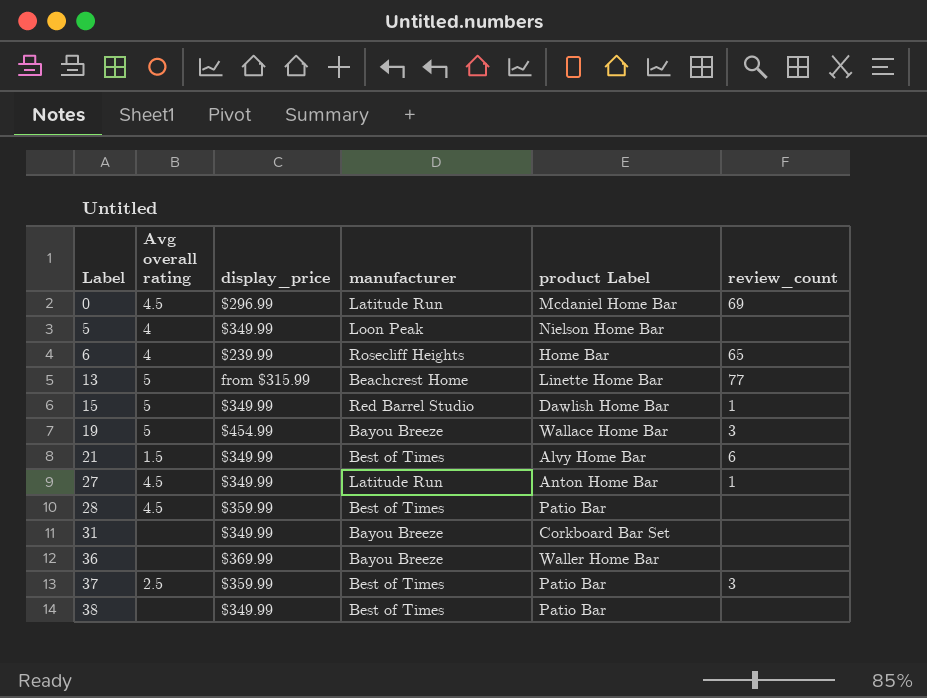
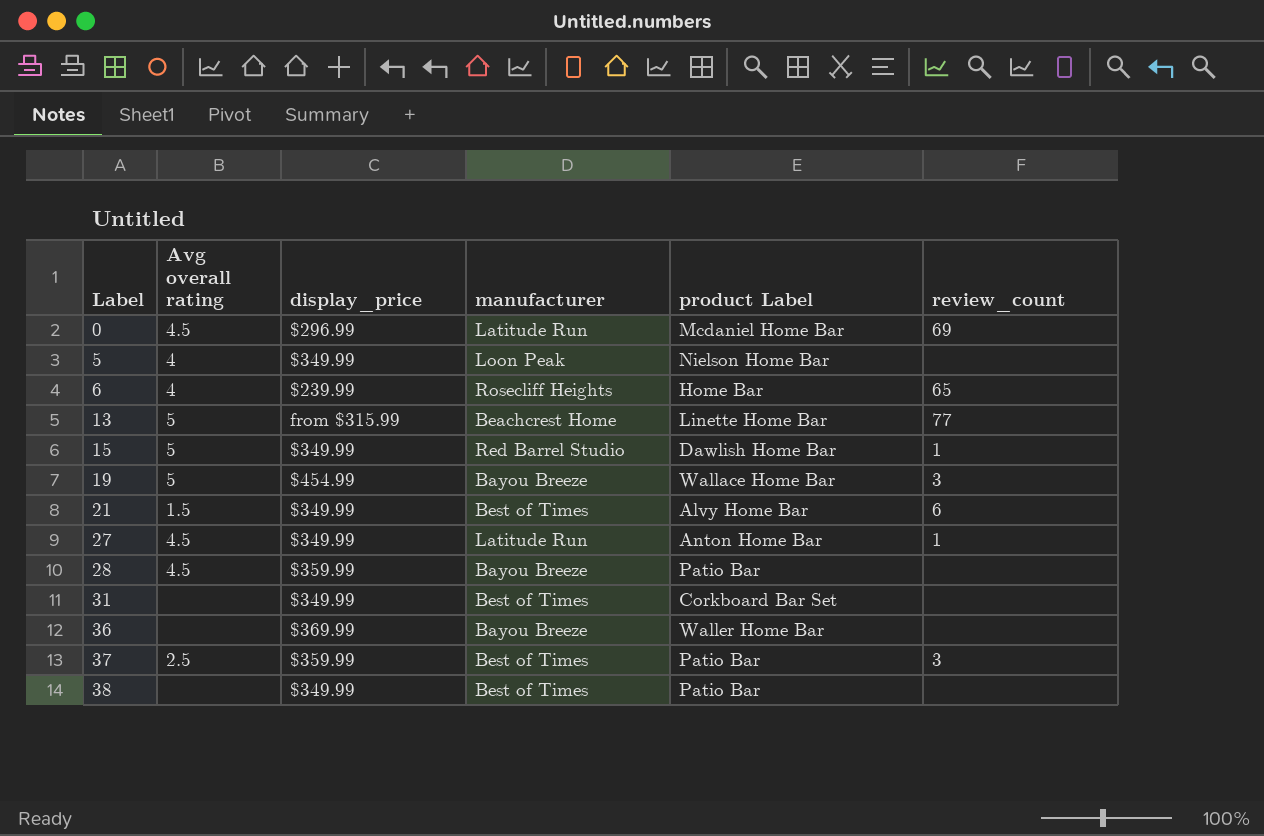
28 | manufacturer: Best of Times -> Bayou Breeze
31 | manufacturer: Bayou Breeze -> Best of Times

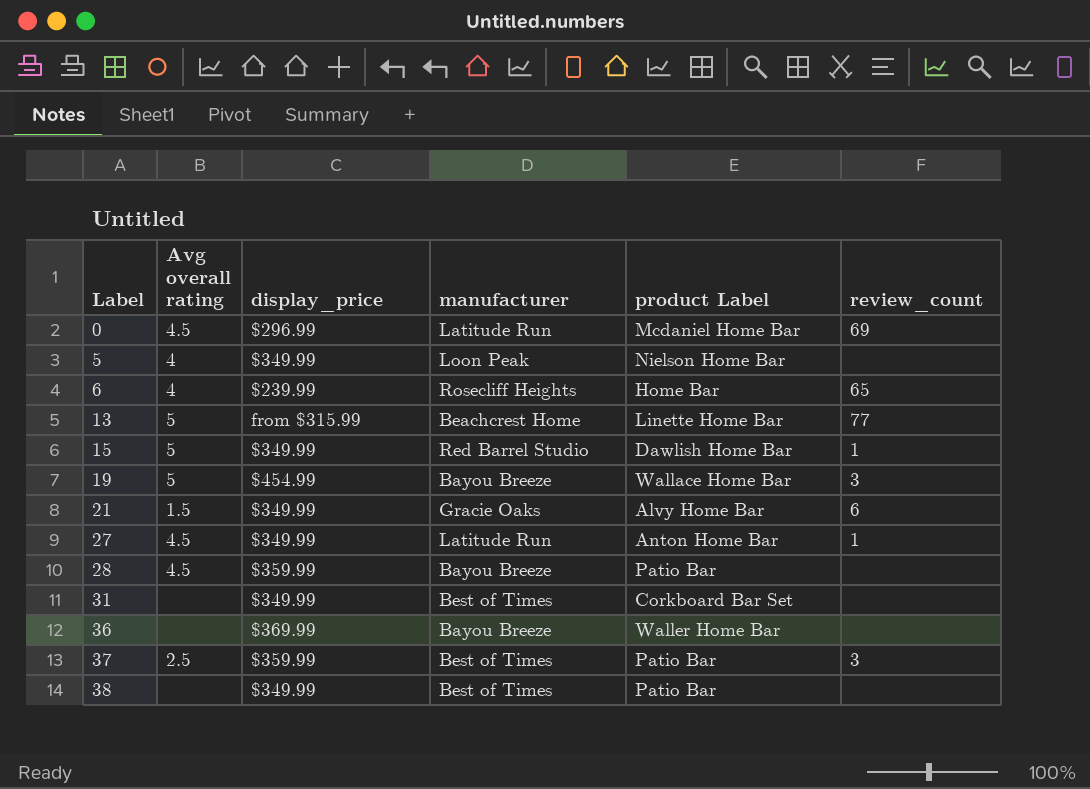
21 | manufacturer: Best of Times -> Gracie Oaks

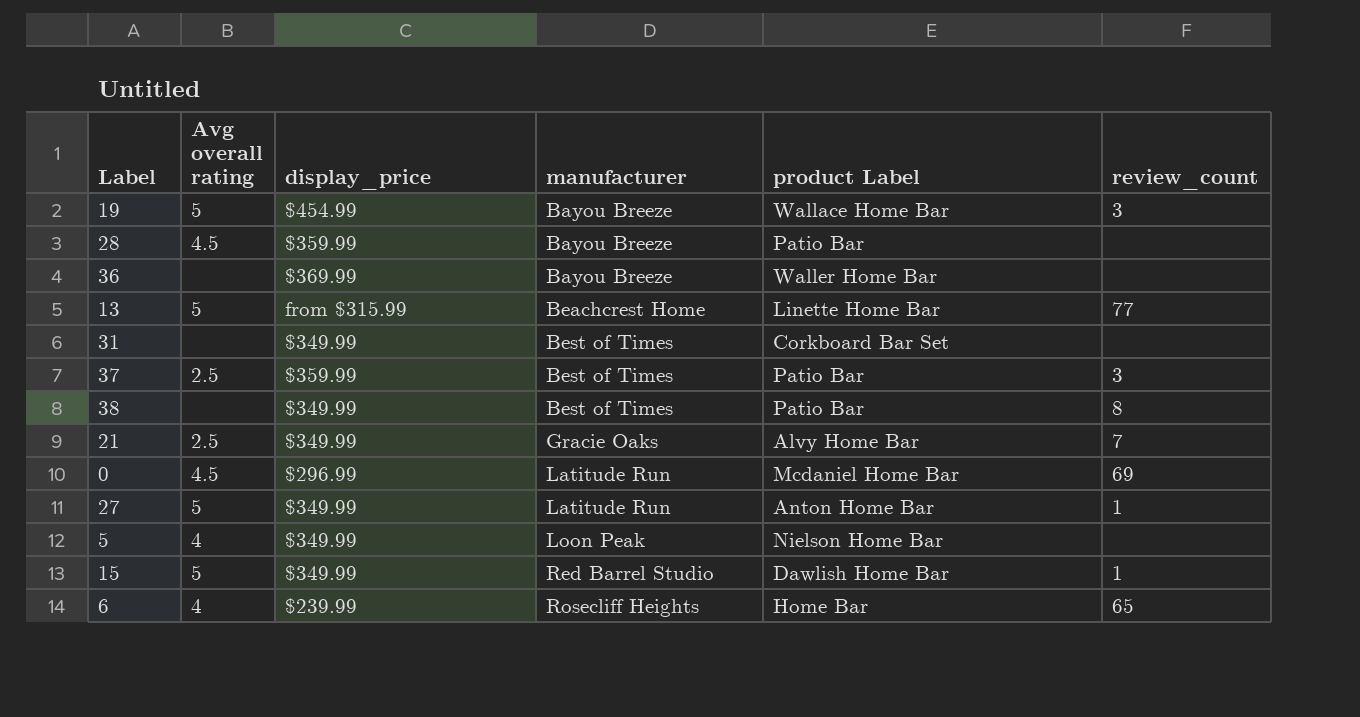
row order: Label ascending -> manufacturer ascending
38 | review_count: none -> 8
21 | Avg overall rating: 1.5 -> 2.5
21 | review_count: 6 -> 7
27 | Avg overall rating: 4.5 -> 5

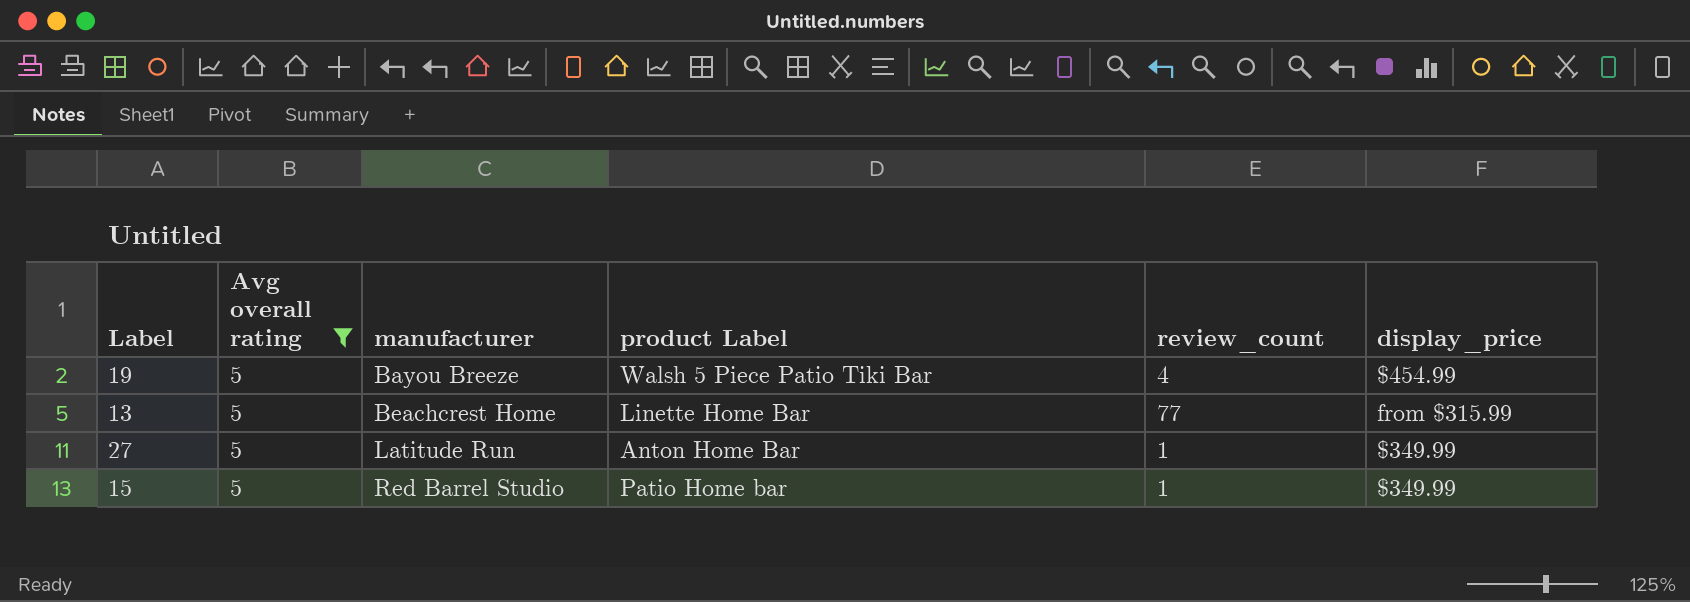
filter: none -> Avg overall rating = 5
column display_price | position: 3 -> 6
19 | product Label: Wallace Home Bar -> Walsh 5 Piece Patio Tiki Bar
19 | review_count: 3 -> 4
15 | product Label: Dawlish Home Bar -> Patio Home bar

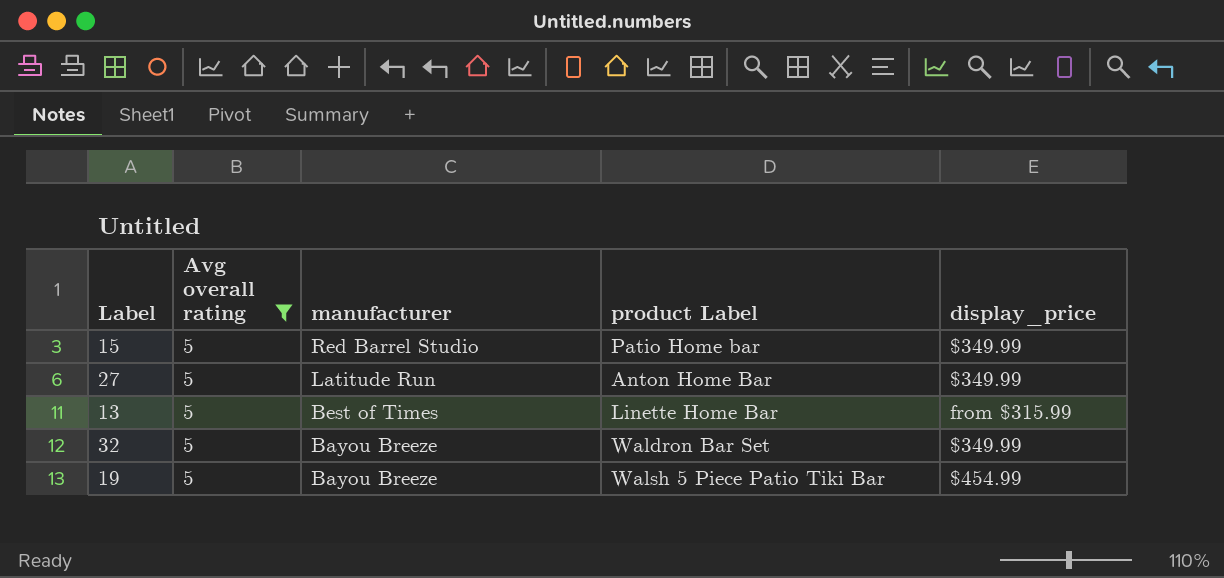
row order: manufacturer ascending -> manufacturer descending
column review_count | position: 5 -> none
13 | manufacturer: Beachcrest Home -> Best of Times
row 32: none -> 5 | Bayou Breeze | Waldron Bar Set | $349.99

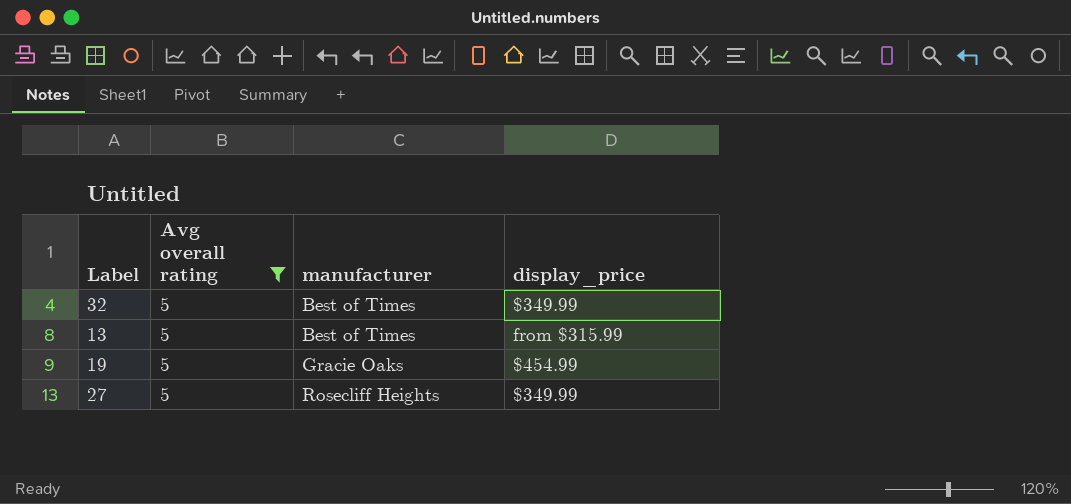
row order: manufacturer descending -> manufacturer ascending
column product Label | position: 4 -> none
row 15: 5 | Red Barrel Studio | Patio Home bar | $349.99 -> none
32 | manufacturer: Bayou Breeze -> Best of Times
19 | manufacturer: Bayou Breeze -> Gracie Oaks
27 | manufacturer: Latitude Run -> Rosecliff Heights

